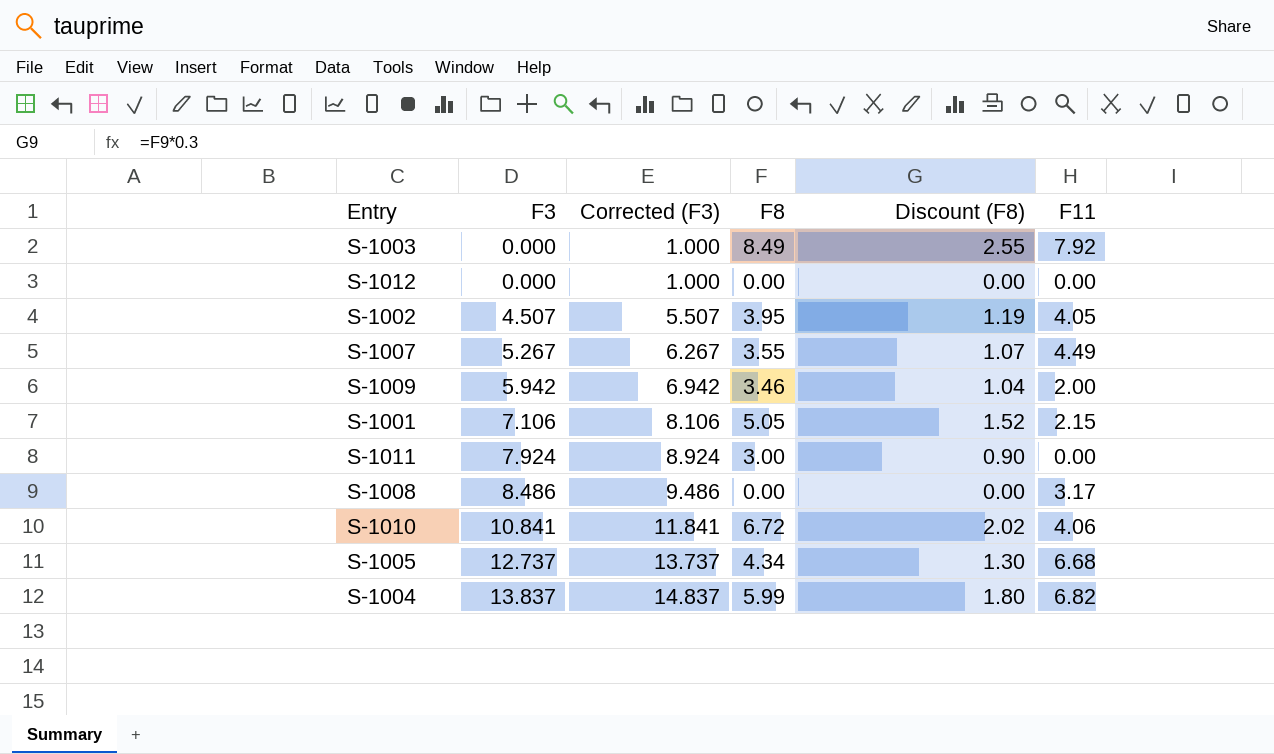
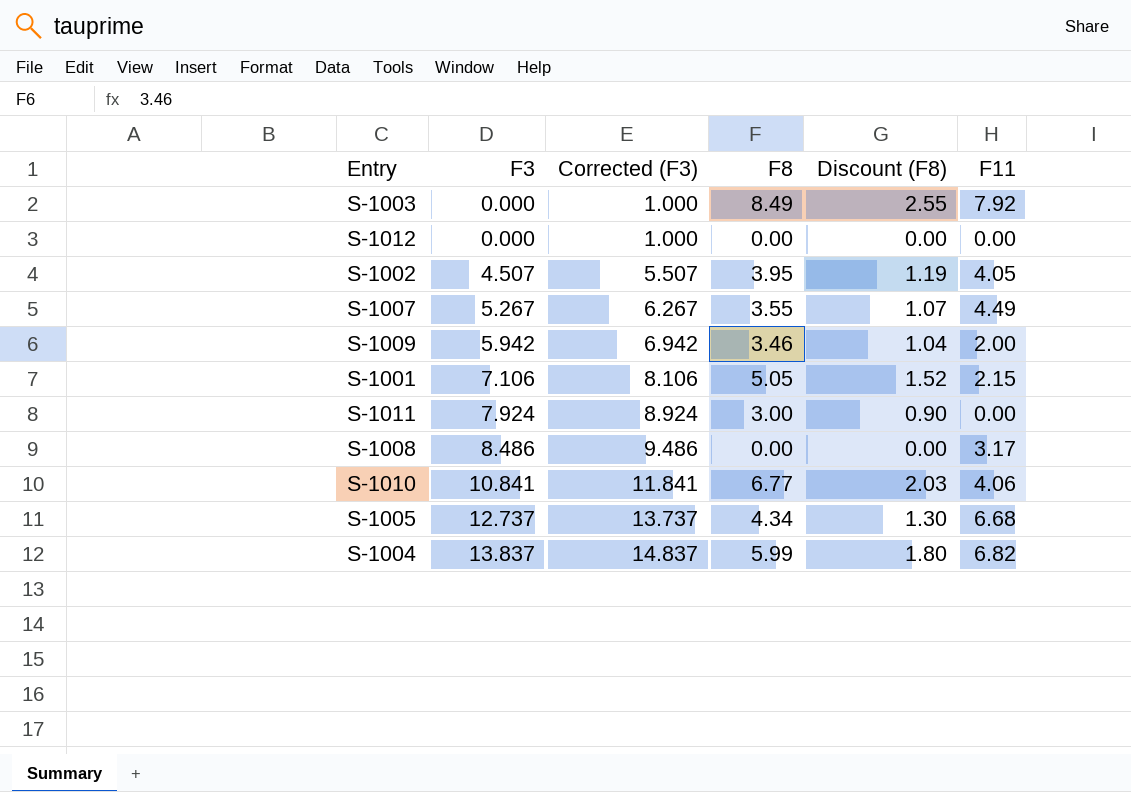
S-1010 | F8: 6.72 -> 6.77
S-1010 | Discount (F8): 2.02 -> 2.03

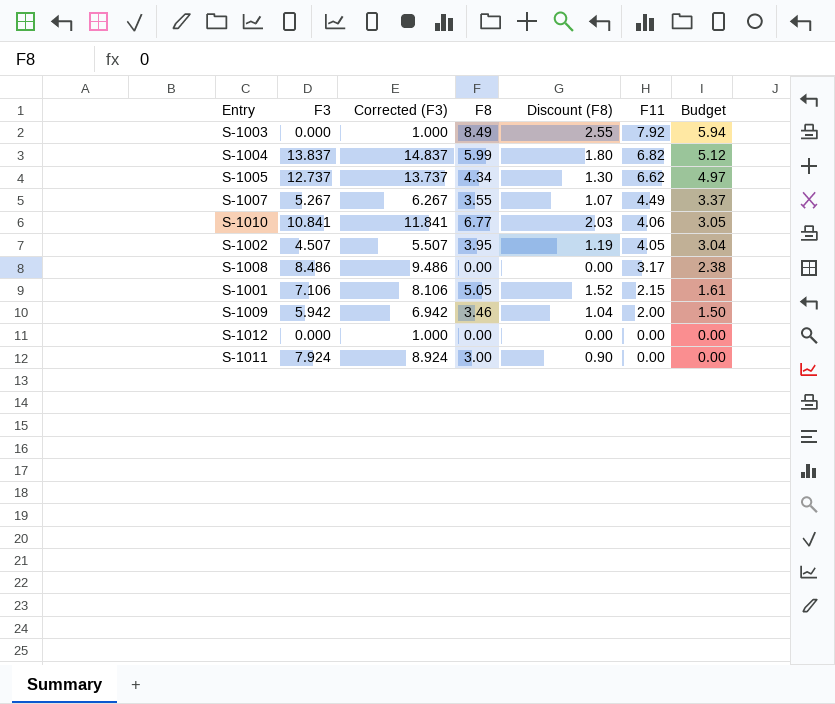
row order: F3 ascending -> F11 descending
column Budget | formula: none -> [F11] * 0.75
S-1005 | F11: 6.68 -> 6.62

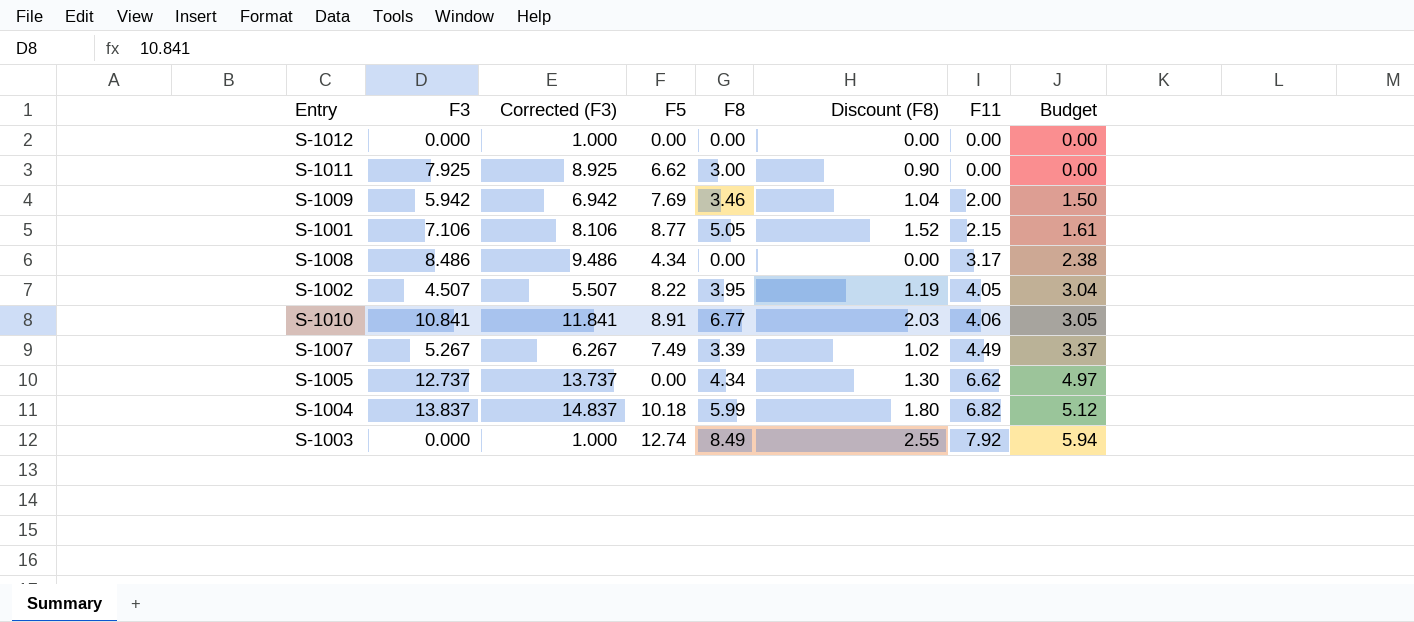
row order: F11 descending -> F11 ascending
column F5 | position: none -> 4
S-1011 | F3: 7.924 -> 7.925
S-1011 | Corrected (F3): 8.924 -> 8.925
S-1007 | F8: 3.55 -> 3.39
S-1007 | Discount (F8): 1.07 -> 1.02

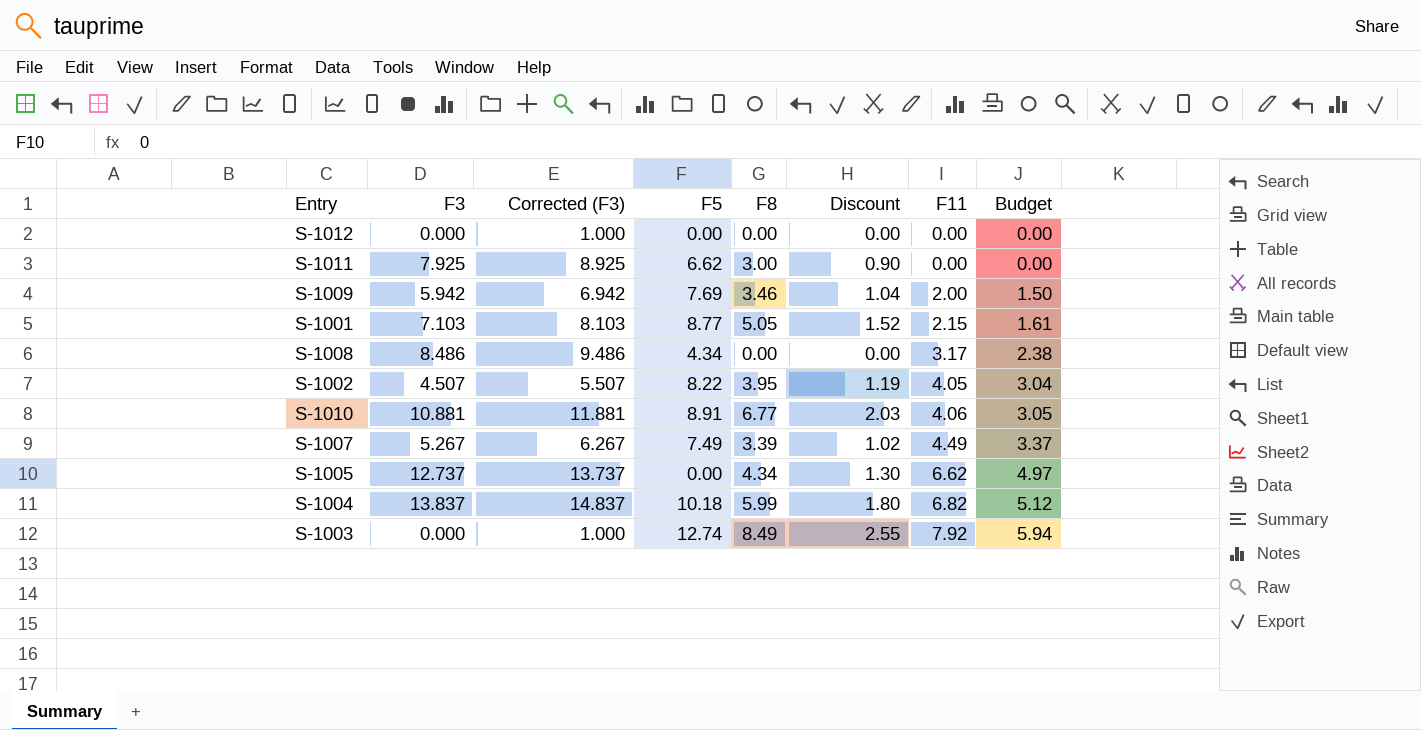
column name: Discount (F8) -> Discount
S-1001 | F3: 7.106 -> 7.103
S-1001 | Corrected (F3): 8.106 -> 8.103
S-1010 | F3: 10.841 -> 10.881
S-1010 | Corrected (F3): 11.841 -> 11.881

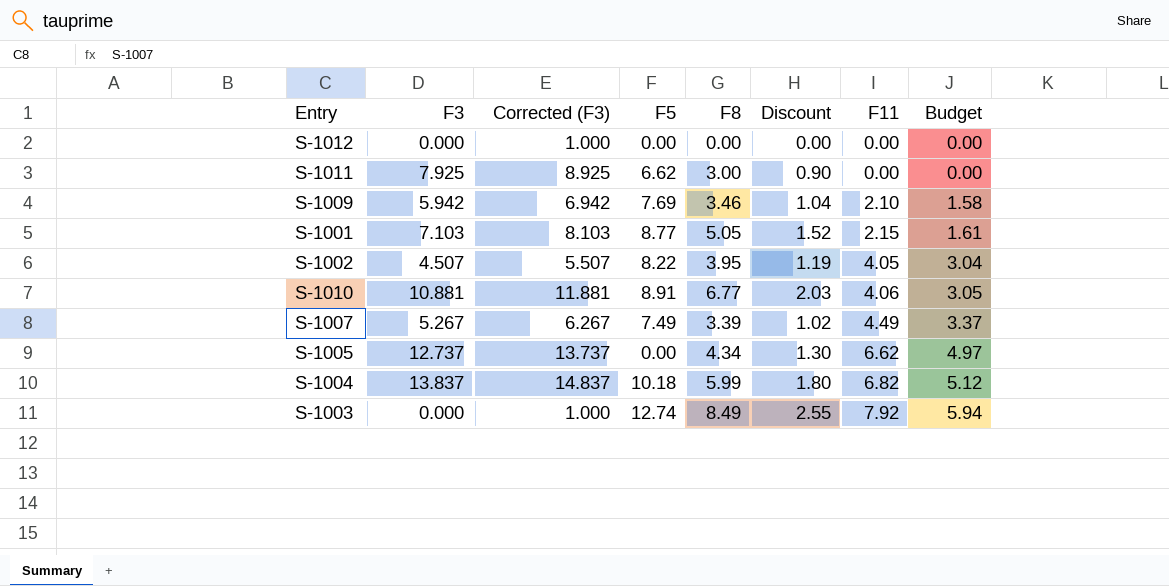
row S-1008: 8.486 | 9.486 | 4.34 | 0.00 | 0.00 | 3.17 | 2.38 -> none
S-1009 | F11: 2.00 -> 2.10
S-1009 | Budget: 1.50 -> 1.58

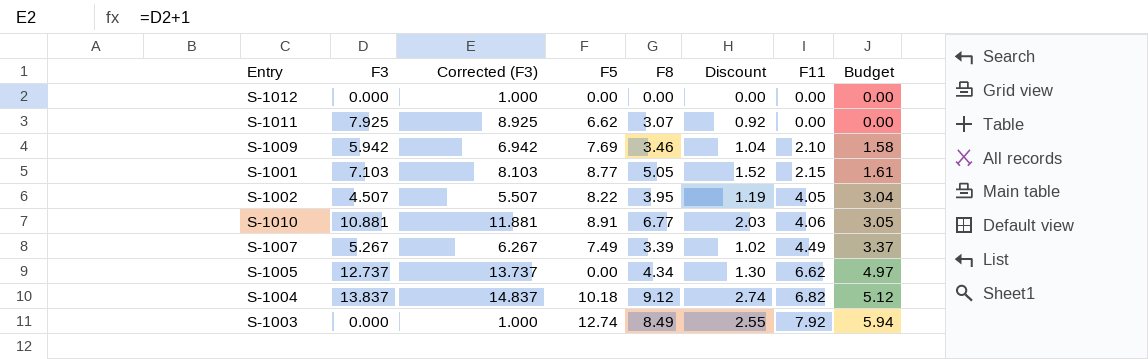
S-1011 | F8: 3.00 -> 3.07
S-1011 | Discount: 0.90 -> 0.92
S-1004 | F8: 5.99 -> 9.12
S-1004 | Discount: 1.80 -> 2.74

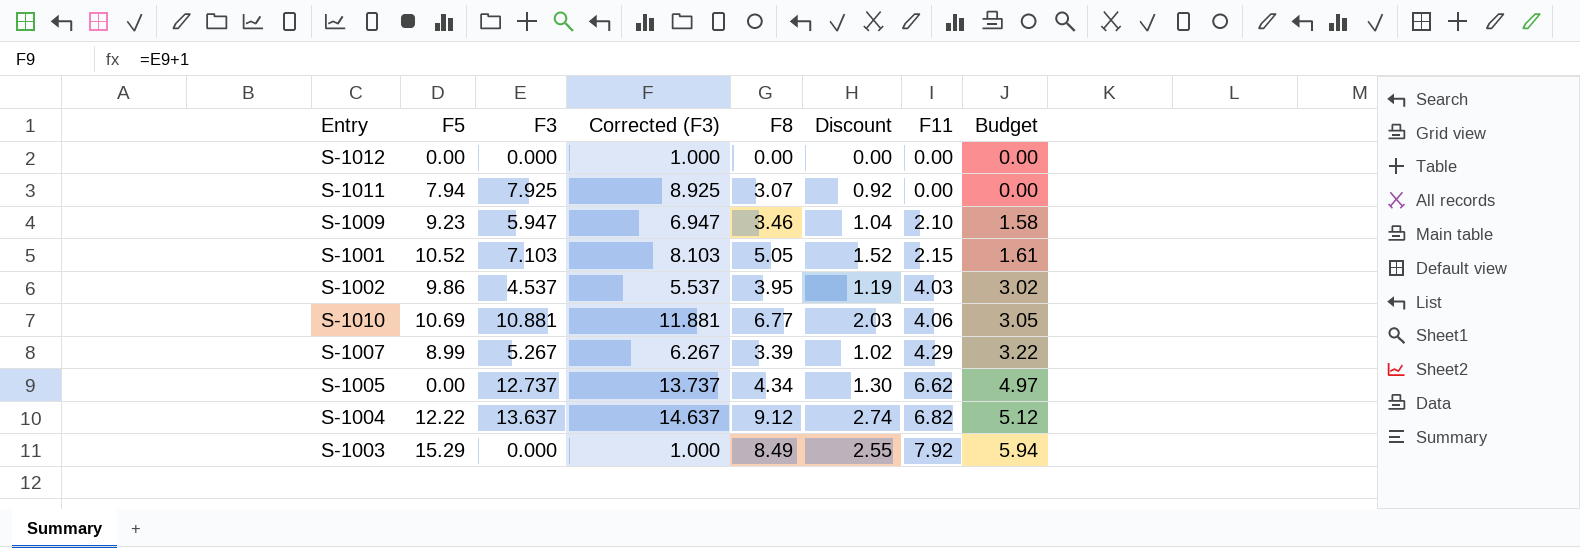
column F5 | position: 4 -> 2
S-1011 | F5: 6.62 -> 7.94
S-1009 | F5: 7.69 -> 9.23
S-1009 | F3: 5.942 -> 5.947
S-1009 | Corrected (F3): 6.942 -> 6.947
S-1001 | F5: 8.77 -> 10.52
S-1002 | F5: 8.22 -> 9.86
S-1002 | F3: 4.507 -> 4.537
S-1002 | Corrected (F3): 5.507 -> 5.537
S-1002 | F11: 4.05 -> 4.03
S-1002 | Budget: 3.04 -> 3.02
S-1010 | F5: 8.91 -> 10.69
S-1007 | F5: 7.49 -> 8.99
S-1007 | F11: 4.49 -> 4.29
S-1007 | Budget: 3.37 -> 3.22
S-1004 | F5: 10.18 -> 12.22
S-1004 | F3: 13.837 -> 13.637
S-1004 | Corrected (F3): 14.837 -> 14.637
S-1003 | F5: 12.74 -> 15.29

